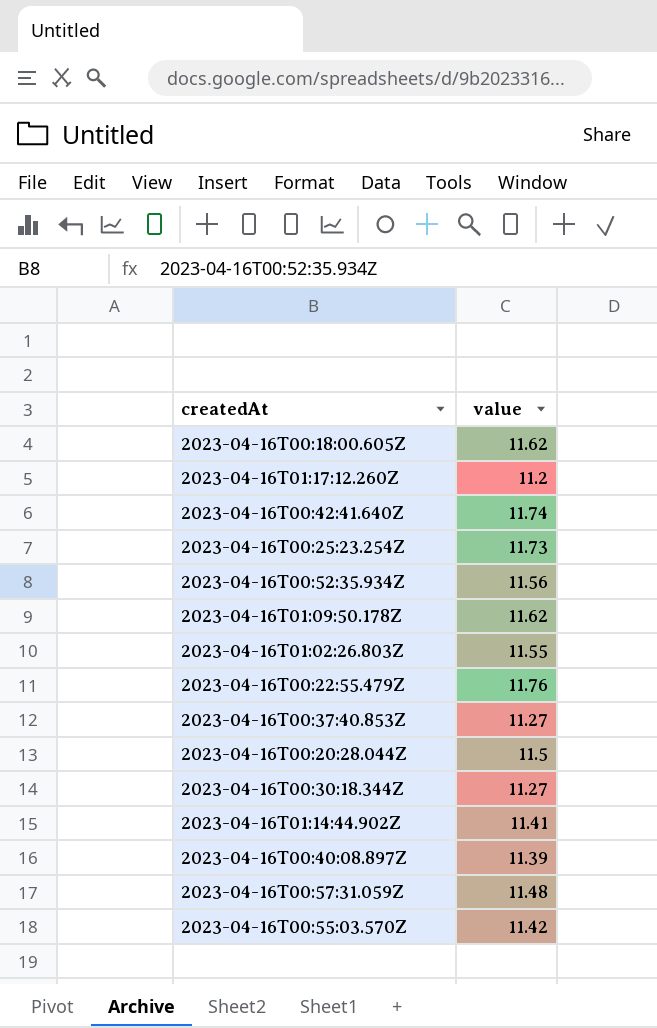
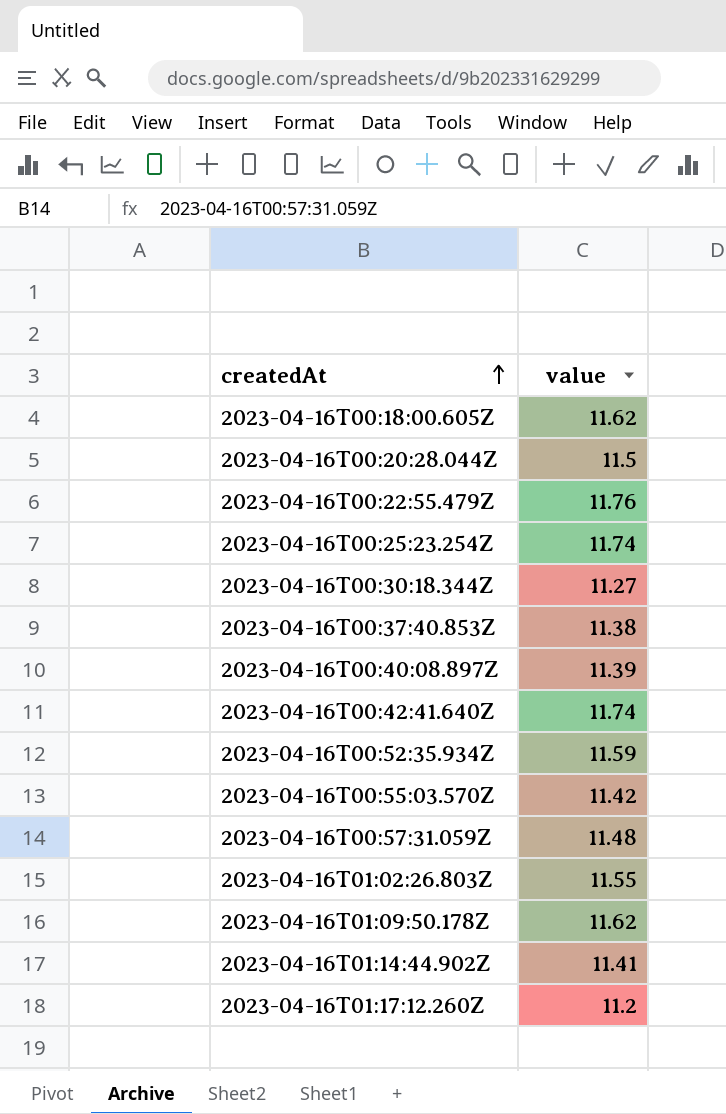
row order: none -> createdAt ascending
2023-04-16T00:25:23.254Z | value: 11.73 -> 11.74
2023-04-16T00:37:40.853Z | value: 11.27 -> 11.38
2023-04-16T00:52:35.934Z | value: 11.56 -> 11.59

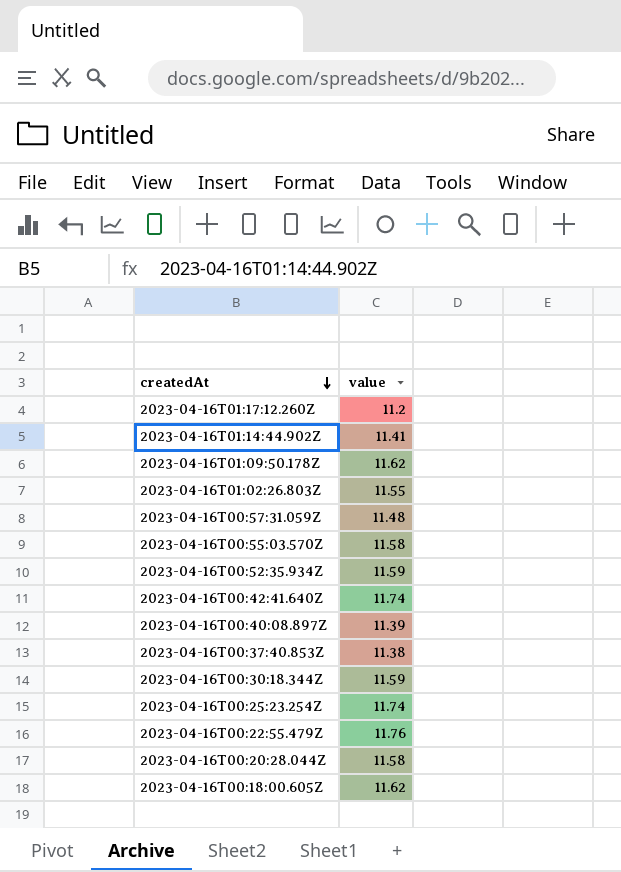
row order: createdAt ascending -> createdAt descending
2023-04-16T00:55:03.570Z | value: 11.42 -> 11.58
2023-04-16T00:30:18.344Z | value: 11.27 -> 11.59
2023-04-16T00:20:28.044Z | value: 11.5 -> 11.58

